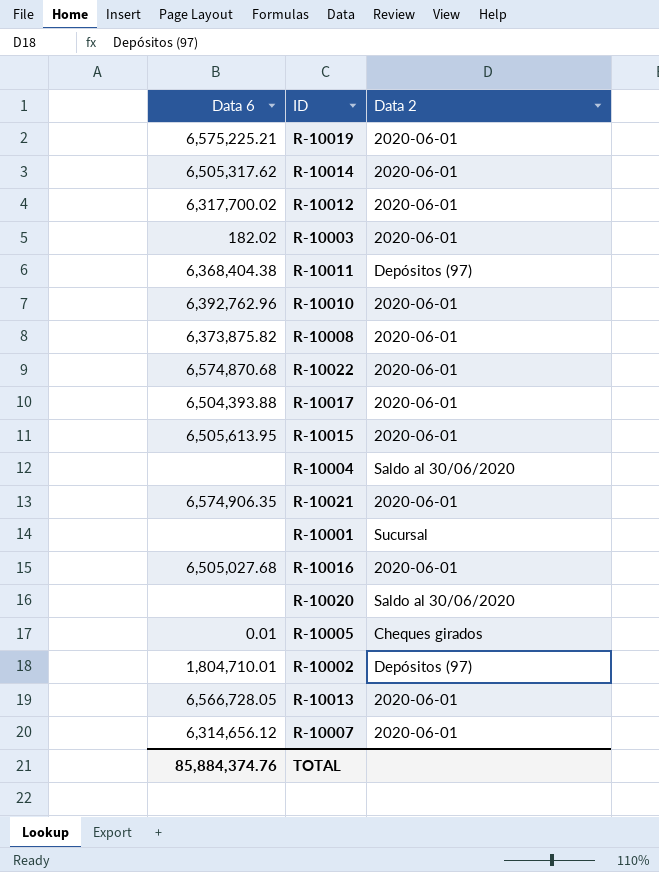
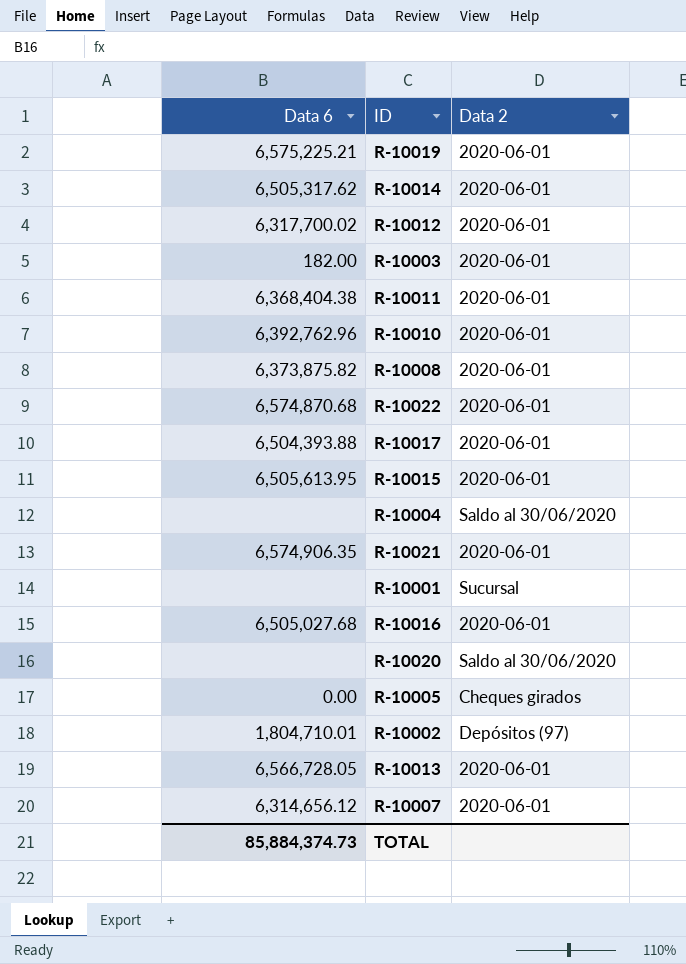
R-10003 | Data 6: 182.02 -> 182.00
R-10011 | Data 2: Depósitos (97) -> 2020-06-01
R-10005 | Data 6: 0.01 -> 0.00
TOTAL | Data 6: 85,884,374.76 -> 85,884,374.73

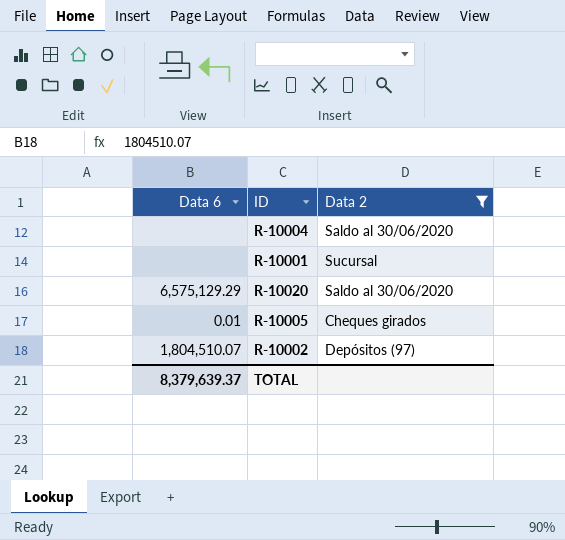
filter: none -> Data 2 != 2020-06-01
R-10020 | Data 6: none -> 6,575,129.29
R-10005 | Data 6: 0.00 -> 0.01
R-10002 | Data 6: 1,804,710.01 -> 1,804,510.07
TOTAL | Data 6: 85,884,374.73 -> 8,379,639.37

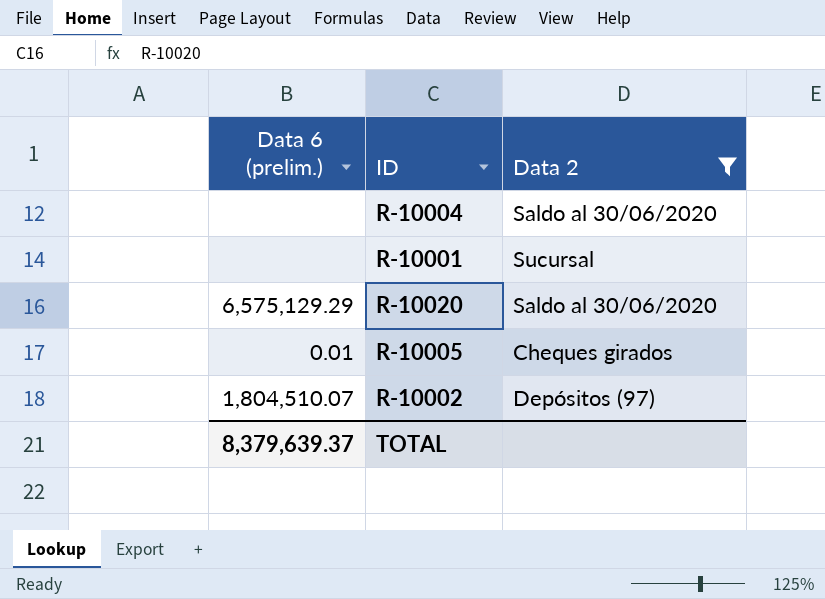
column name: Data 6 -> Data 6 (prelim.)

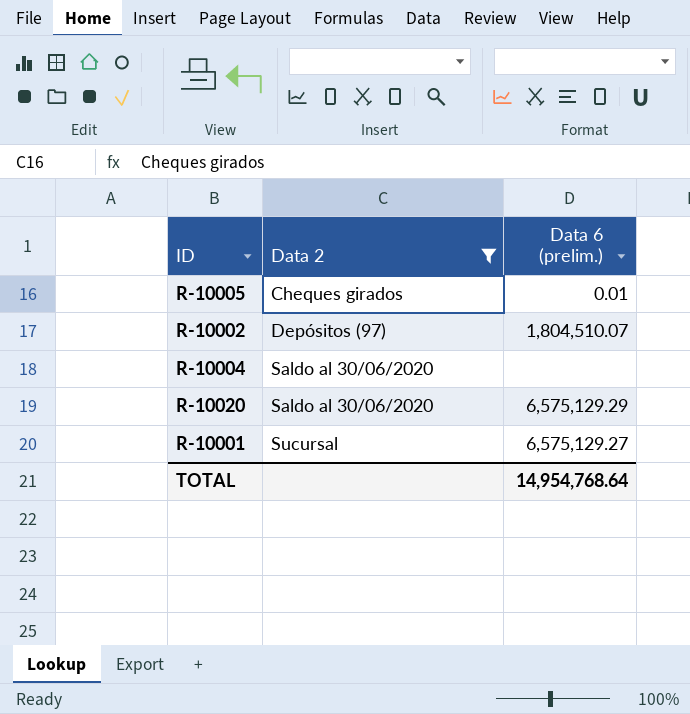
row order: none -> Data 2 ascending
column Data 6 (prelim.) | position: 1 -> 3
R-10001 | Data 6 (prelim.): none -> 6,575,129.27
TOTAL | Data 6 (prelim.): 8,379,639.37 -> 14,954,768.64

